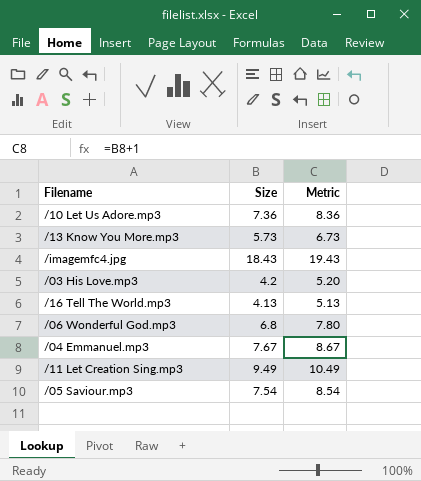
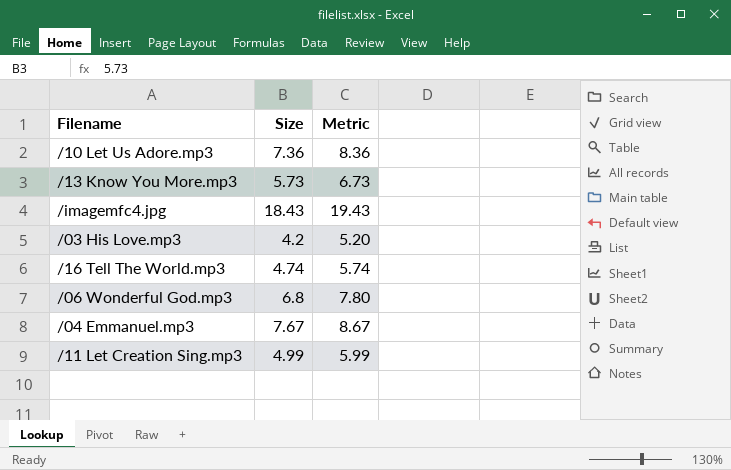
row /05 Saviour.mp3: 7.54 | 8.54 -> none
/16 Tell The World.mp3 | Size: 4.13 -> 4.74
/16 Tell The World.mp3 | Metric: 5.13 -> 5.74
/11 Let Creation Sing.mp3 | Size: 9.49 -> 4.99
/11 Let Creation Sing.mp3 | Metric: 10.49 -> 5.99

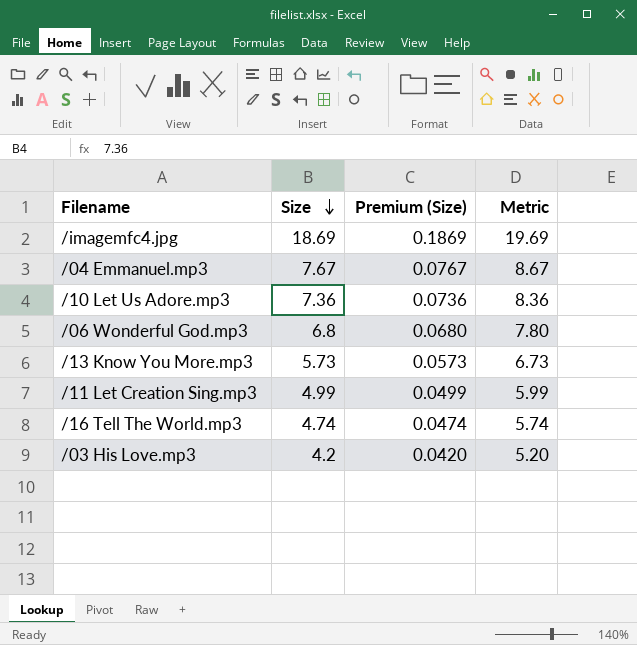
row order: none -> Size descending
column Premium (Size) | formula: none -> [Size] * 0.01
/imagemfc4.jpg | Size: 18.43 -> 18.69
/imagemfc4.jpg | Metric: 19.43 -> 19.69

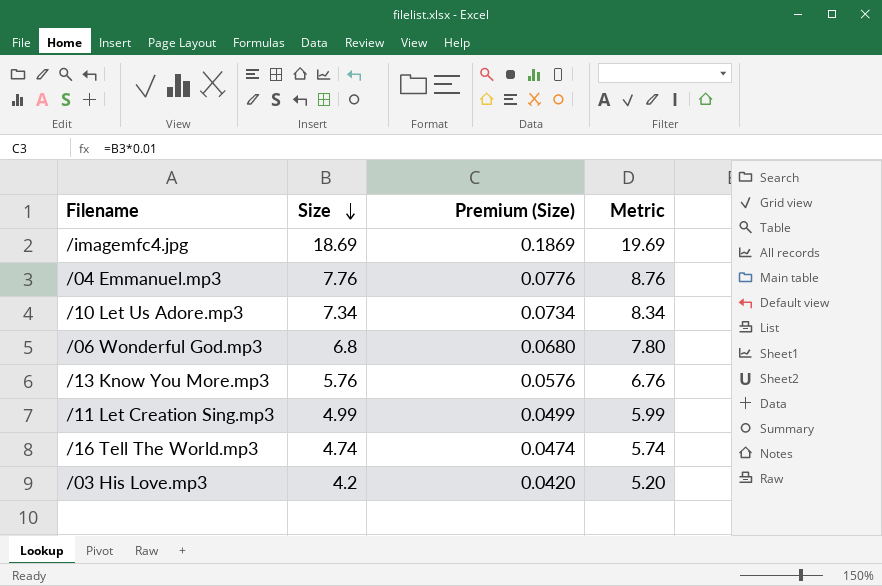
/04 Emmanuel.mp3 | Size: 7.67 -> 7.76
/04 Emmanuel.mp3 | Premium (Size): 0.0767 -> 0.0776
/04 Emmanuel.mp3 | Metric: 8.67 -> 8.76
/10 Let Us Adore.mp3 | Size: 7.36 -> 7.34
/10 Let Us Adore.mp3 | Premium (Size): 0.0736 -> 0.0734
/10 Let Us Adore.mp3 | Metric: 8.36 -> 8.34
/13 Know You More.mp3 | Size: 5.73 -> 5.76
/13 Know You More.mp3 | Premium (Size): 0.0573 -> 0.0576
/13 Know You More.mp3 | Metric: 6.73 -> 6.76

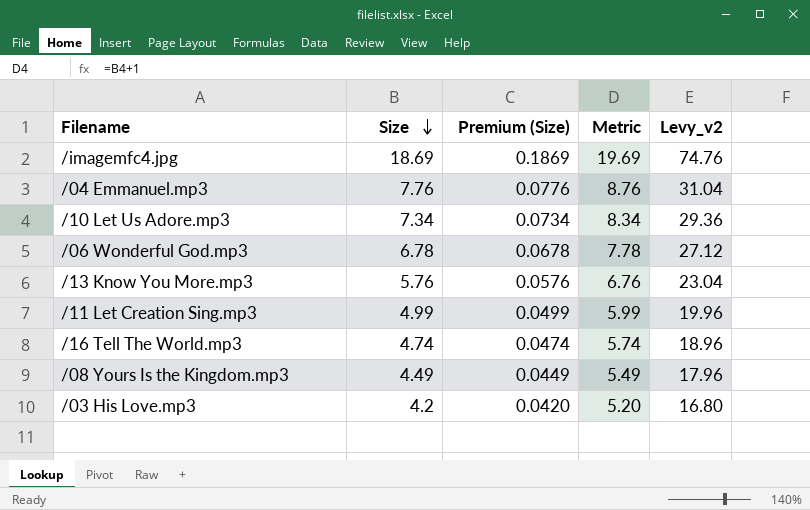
column Levy_v2 | formula: none -> [Size] * 4
/06 Wonderful God.mp3 | Size: 6.8 -> 6.78
/06 Wonderful God.mp3 | Premium (Size): 0.0680 -> 0.0678
/06 Wonderful God.mp3 | Metric: 7.80 -> 7.78
row /08 Yours Is the Kingdom.mp3: none -> 4.49 | 0.0449 | 5.49 | 17.96

